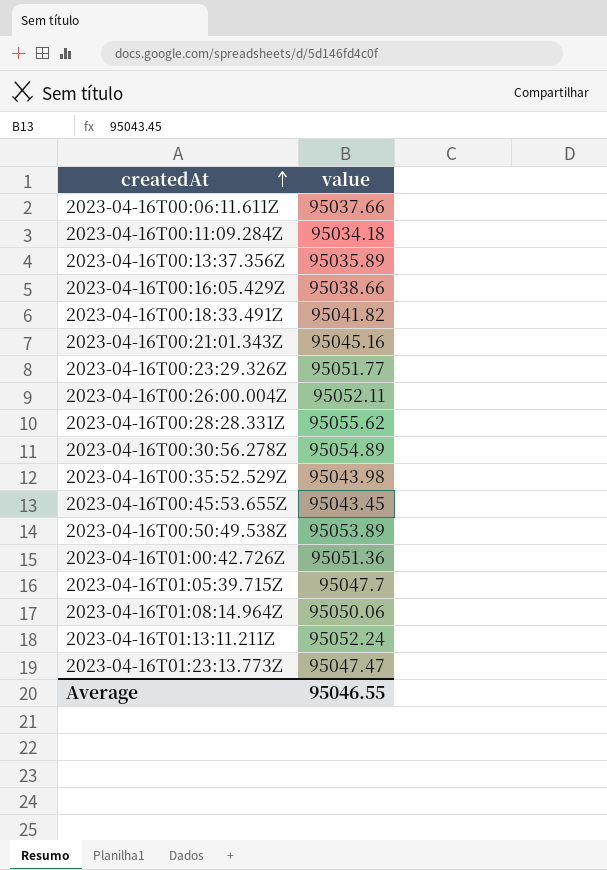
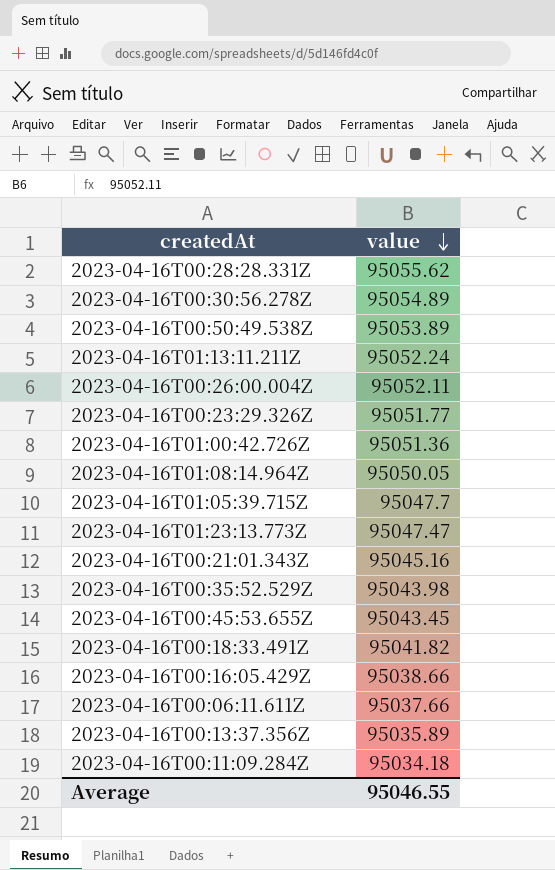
row order: createdAt ascending -> value descending
2023-04-16T01:08:14.964Z | value: 95050.06 -> 95050.05

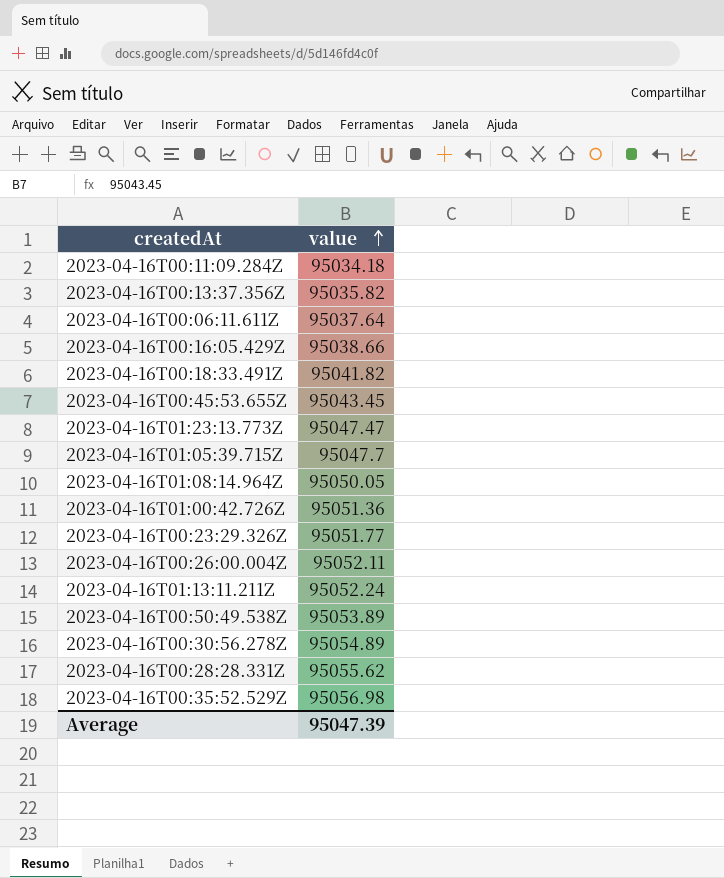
row order: value descending -> value ascending
row 2023-04-16T00:21:01.343Z: 95045.16 -> none
2023-04-16T00:13:37.356Z | value: 95035.89 -> 95035.82
2023-04-16T00:06:11.611Z | value: 95037.66 -> 95037.64
2023-04-16T00:35:52.529Z | value: 95043.98 -> 95056.98
Average | value: 95046.55 -> 95047.39

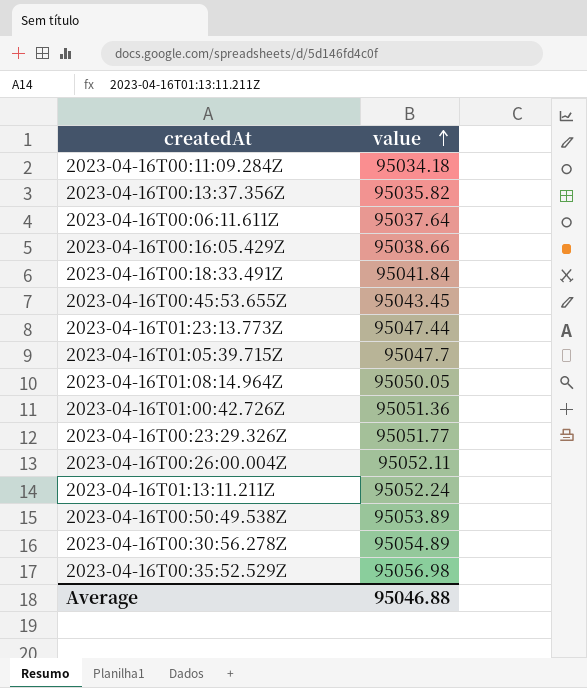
row 2023-04-16T00:28:28.331Z: 95055.62 -> none
2023-04-16T00:18:33.491Z | value: 95041.82 -> 95041.84
2023-04-16T01:23:13.773Z | value: 95047.47 -> 95047.44
Average | value: 95047.39 -> 95046.88

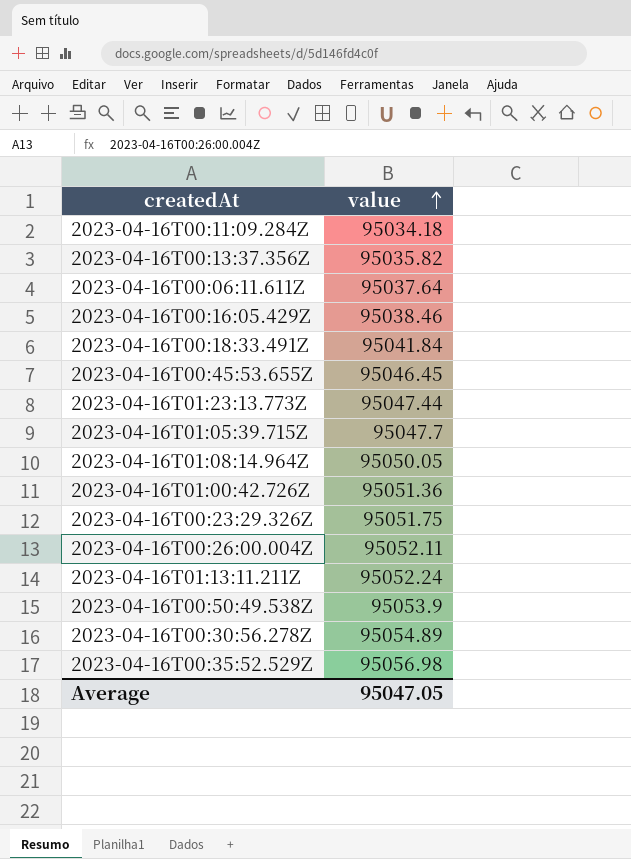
2023-04-16T00:16:05.429Z | value: 95038.66 -> 95038.46
2023-04-16T00:45:53.655Z | value: 95043.45 -> 95046.45
2023-04-16T00:23:29.326Z | value: 95051.77 -> 95051.75
2023-04-16T00:50:49.538Z | value: 95053.89 -> 95053.9
Average | value: 95046.88 -> 95047.05

